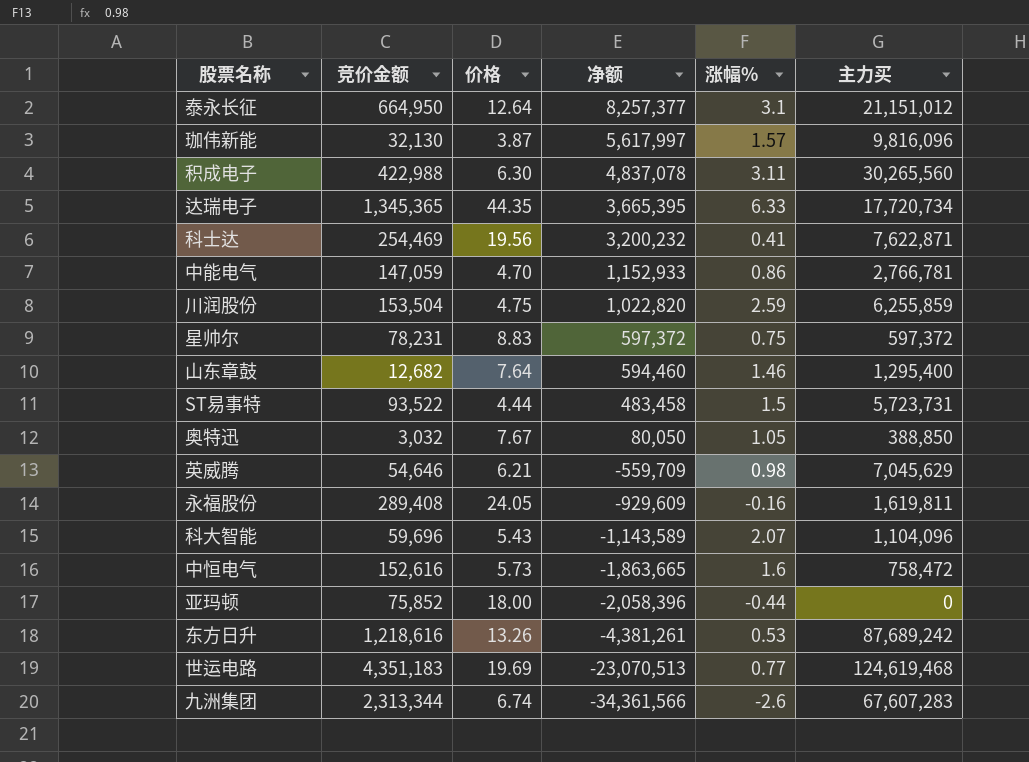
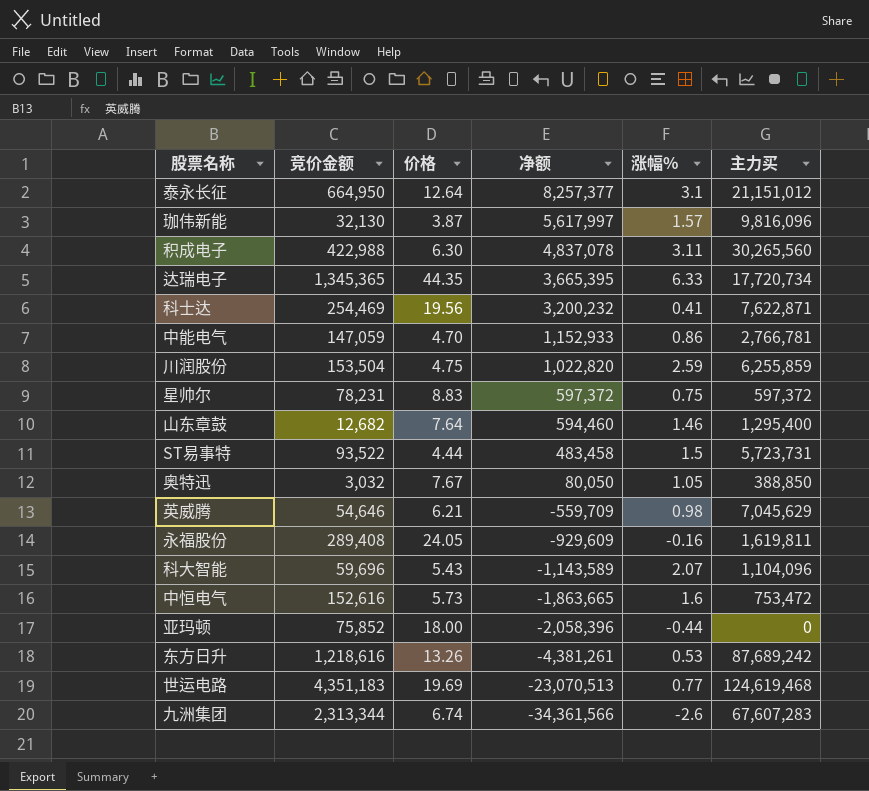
中恒电气 | 主力买: 758,472 -> 753,472

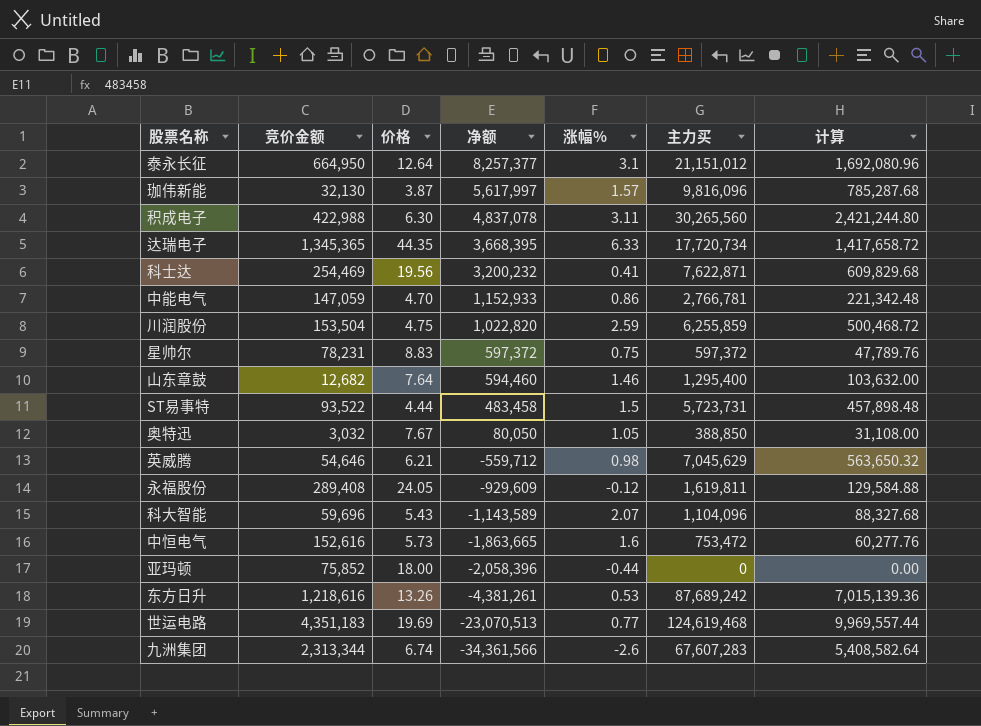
column 计算 | formula: none -> [主力买] * 0.08
达瑞电子 | 净额: 3,665,395 -> 3,668,395
英威腾 | 净额: -559,709 -> -559,712
永福股份 | 涨幅%: -0.16 -> -0.12

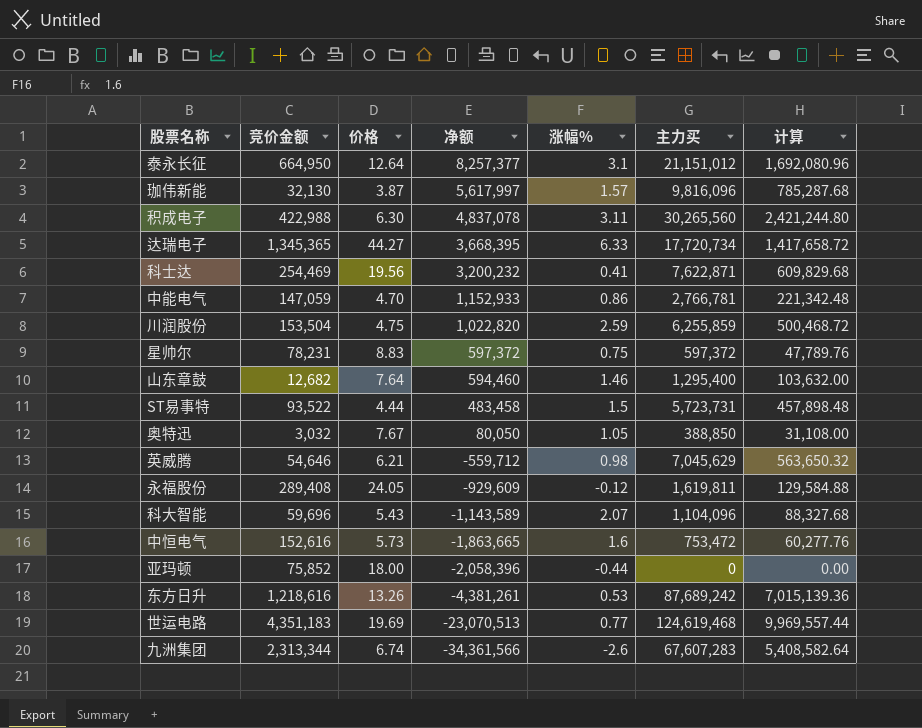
达瑞电子 | 价格: 44.35 -> 44.27

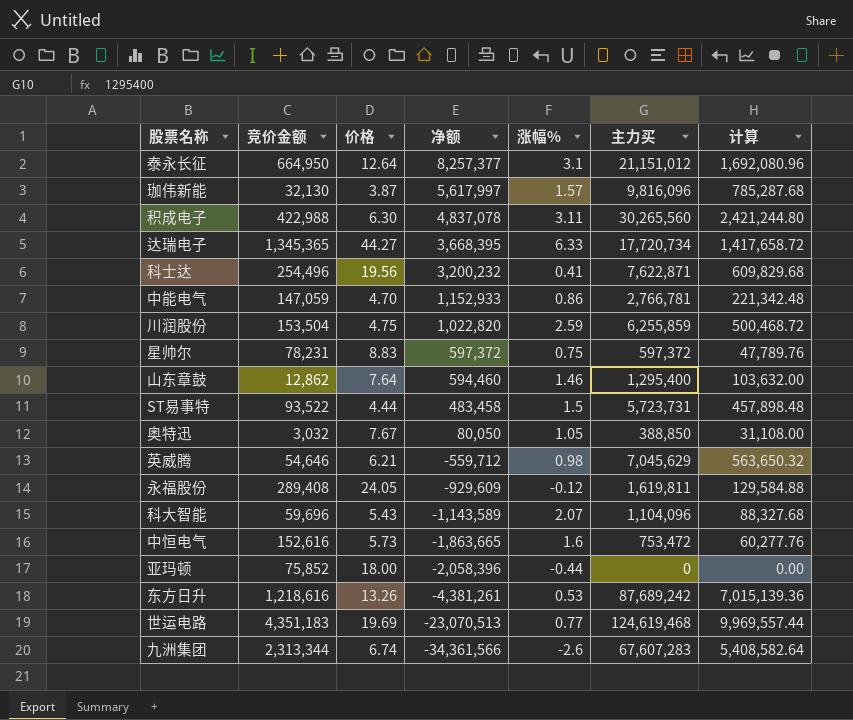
科士达 | 竞价金额: 254,469 -> 254,496
山东章鼓 | 竞价金额: 12,682 -> 12,862

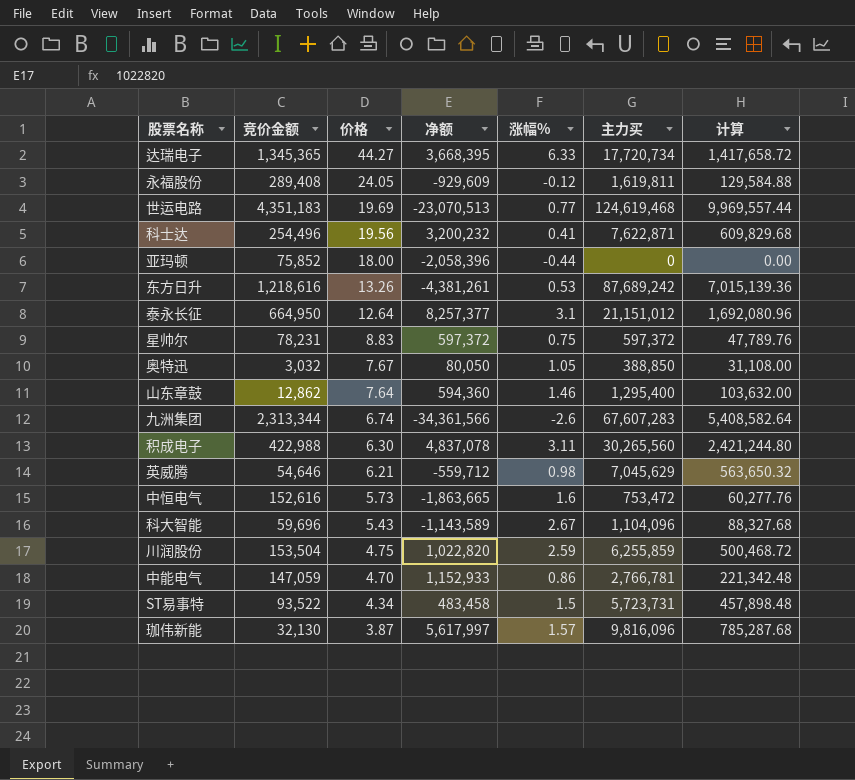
row order: 净额 descending -> 价格 descending
山东章鼓 | 净额: 594,460 -> 594,360
科大智能 | 涨幅%: 2.07 -> 2.67
ST易事特 | 价格: 4.44 -> 4.34

